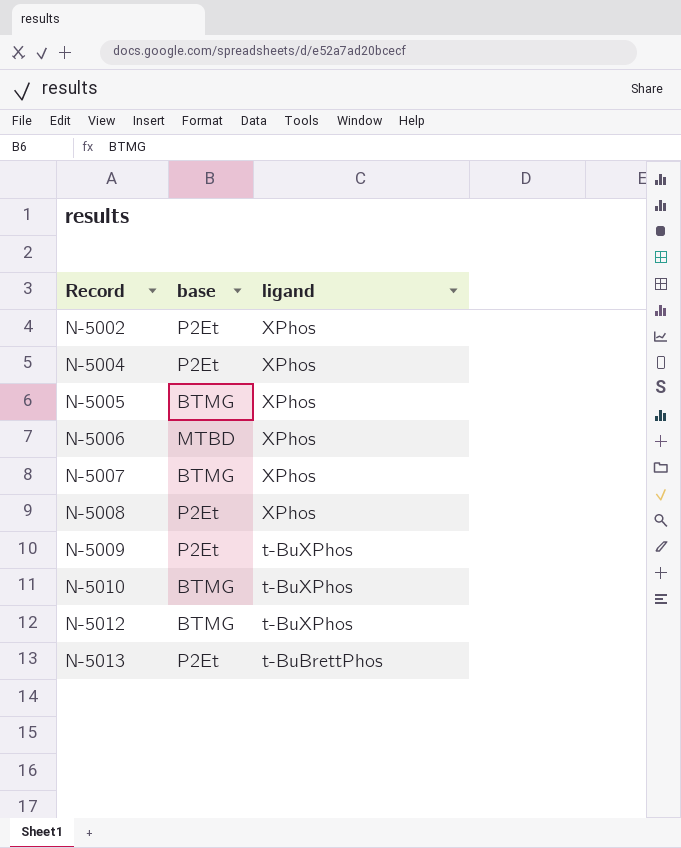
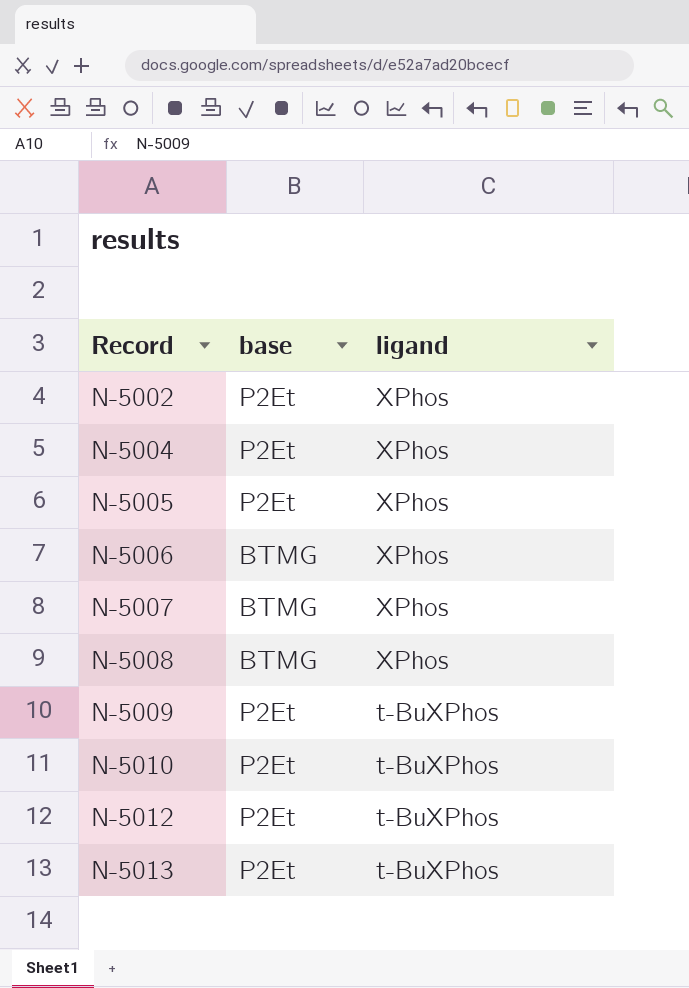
N-5005 | base: BTMG -> P2Et
N-5006 | base: MTBD -> BTMG
N-5008 | base: P2Et -> BTMG
N-5010 | base: BTMG -> P2Et
N-5012 | base: BTMG -> P2Et
N-5013 | ligand: t-BuBrettPhos -> t-BuXPhos

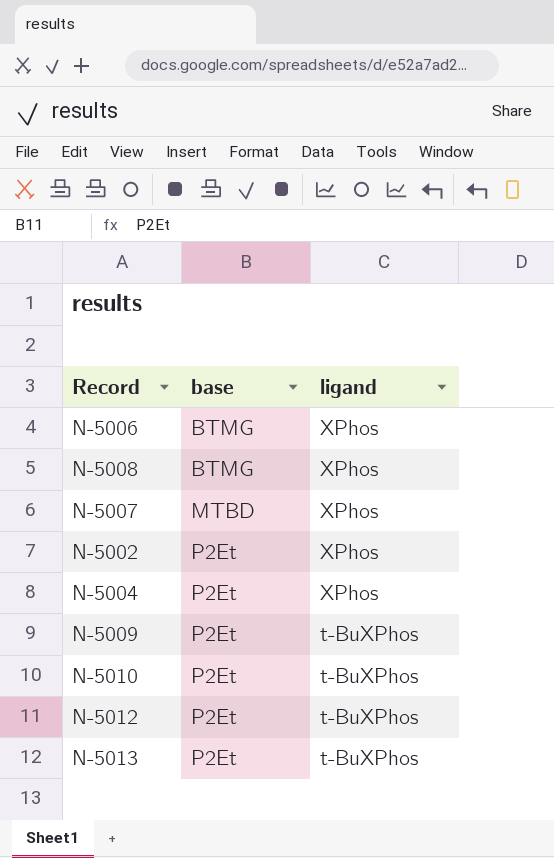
row order: Record ascending -> base ascending
row N-5005: P2Et | XPhos -> none
N-5007 | base: BTMG -> MTBD

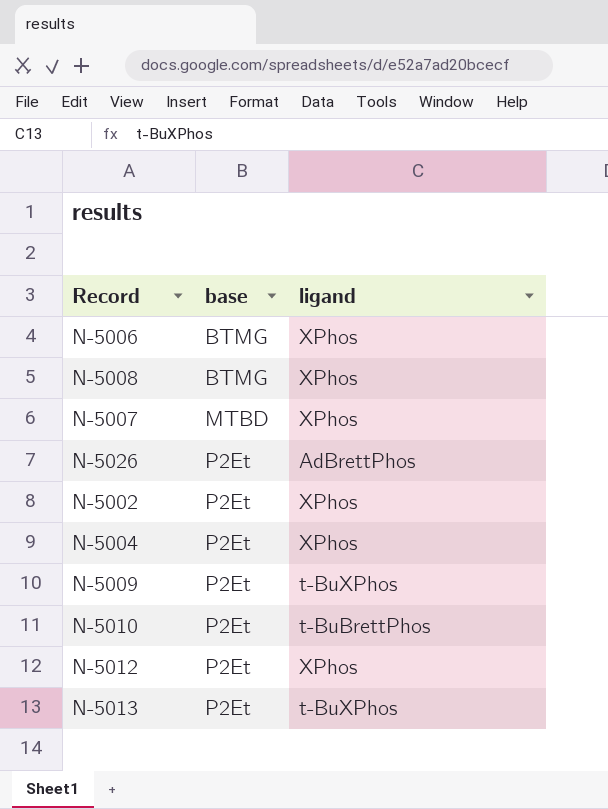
row N-5026: none -> P2Et | AdBrettPhos
N-5010 | ligand: t-BuXPhos -> t-BuBrettPhos
N-5012 | ligand: t-BuXPhos -> XPhos

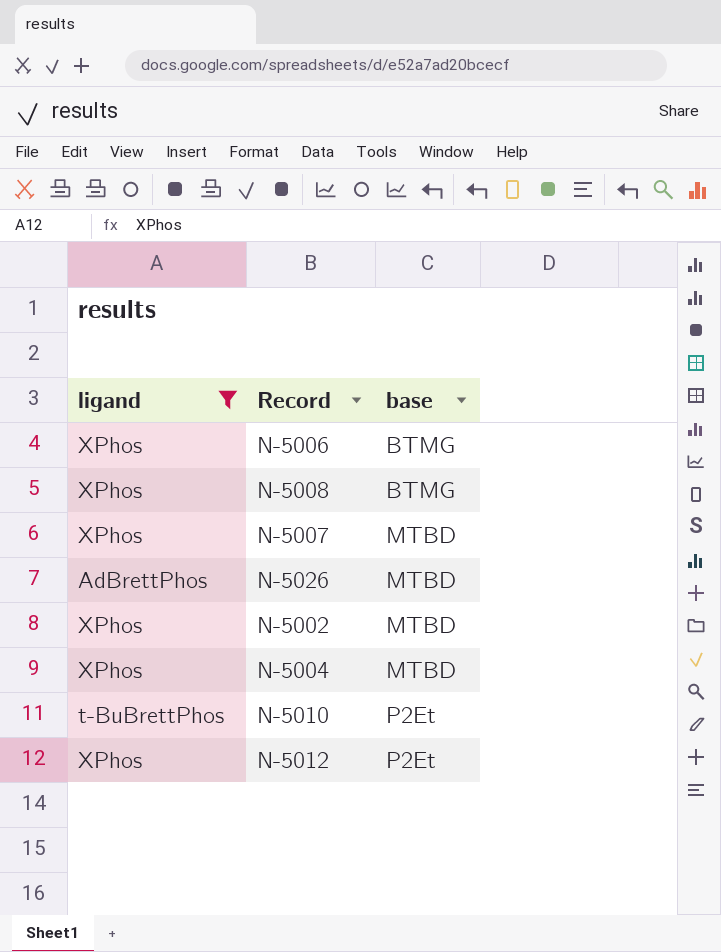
filter: none -> ligand != t-BuXPhos
column ligand | position: 3 -> 1
N-5026 | base: P2Et -> MTBD
N-5002 | base: P2Et -> MTBD
N-5004 | base: P2Et -> MTBD

